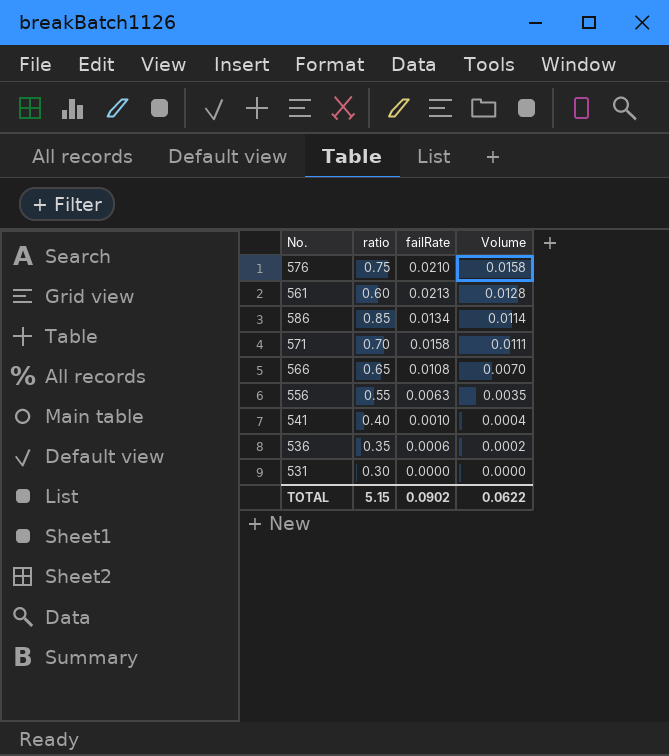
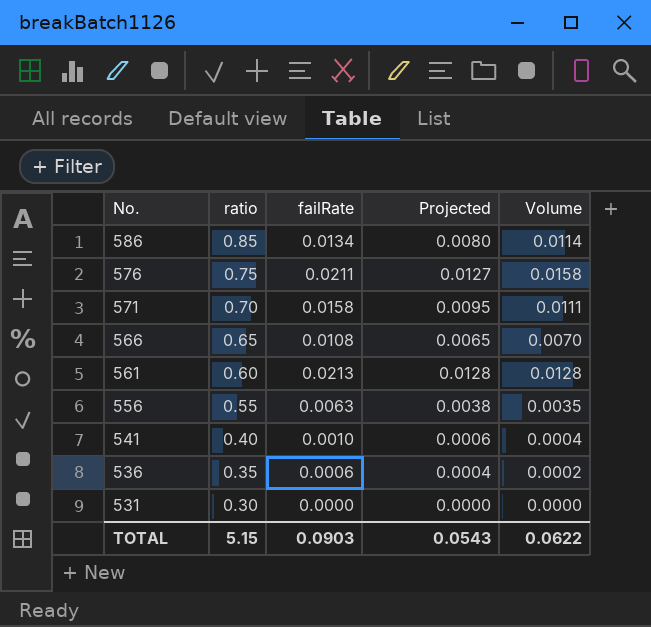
row order: Volume descending -> No. descending
column Projected | formula: none -> [failRate] * 0.6
576 | failRate: 0.0210 -> 0.0211
TOTAL | failRate: 0.0902 -> 0.0903

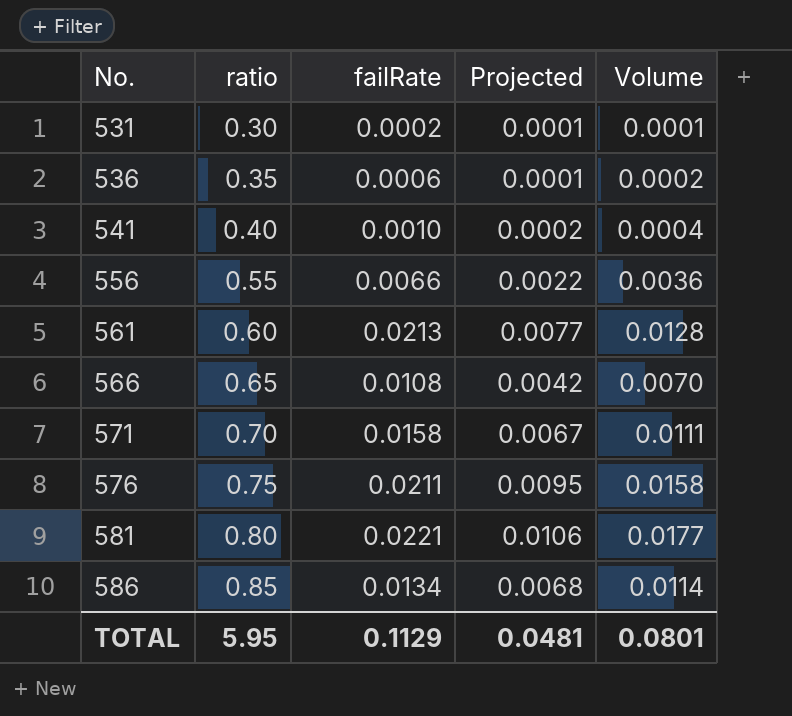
row order: No. descending -> No. ascending
column Projected | formula: [failRate] * 0.6 -> [Volume] * 0.6
531 | failRate: 0.0000 -> 0.0002
531 | Volume: 0.0000 -> 0.0001
556 | failRate: 0.0063 -> 0.0066
556 | Volume: 0.0035 -> 0.0036
row 581: none -> 0.80 | 0.0221 | 0.0106 | 0.0177
TOTAL | ratio: 5.15 -> 5.95
TOTAL | failRate: 0.0903 -> 0.1129
TOTAL | Projected: 0.0543 -> 0.0481
TOTAL | Volume: 0.0622 -> 0.0801

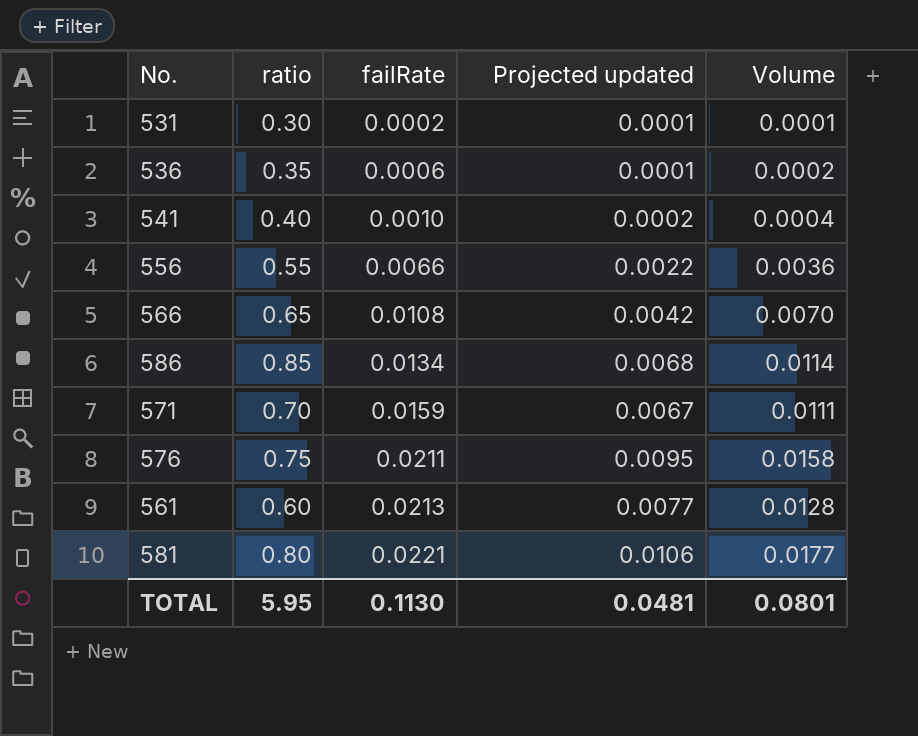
row order: No. ascending -> failRate ascending
column name: Projected -> Projected updated
571 | failRate: 0.0158 -> 0.0159
TOTAL | failRate: 0.1129 -> 0.1130

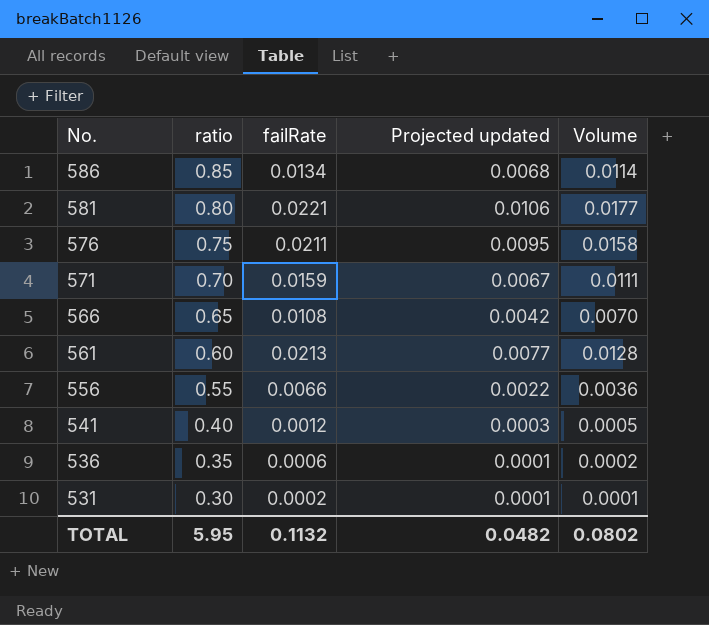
row order: failRate ascending -> No. descending
541 | failRate: 0.0010 -> 0.0012
541 | Projected updated: 0.0002 -> 0.0003
541 | Volume: 0.0004 -> 0.0005
TOTAL | failRate: 0.1130 -> 0.1132
TOTAL | Projected updated: 0.0481 -> 0.0482
TOTAL | Volume: 0.0801 -> 0.0802

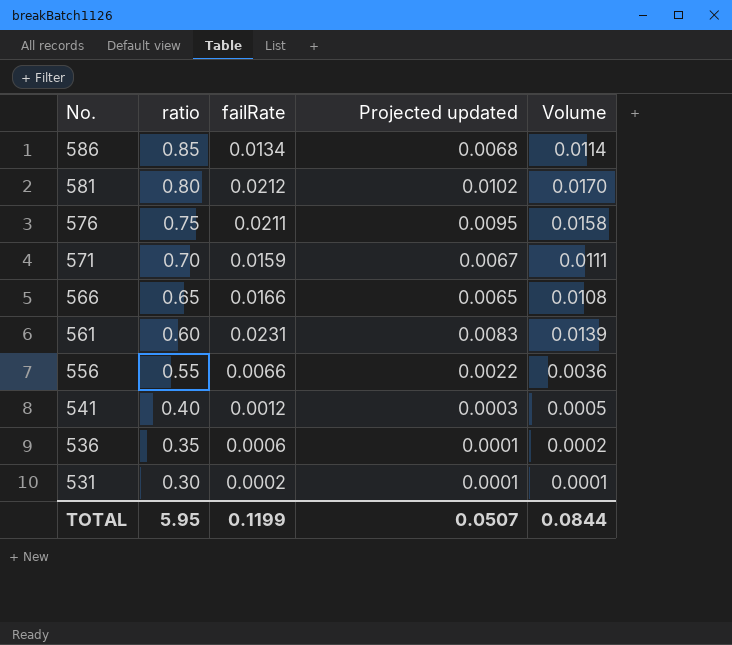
581 | failRate: 0.0221 -> 0.0212
581 | Projected updated: 0.0106 -> 0.0102
581 | Volume: 0.0177 -> 0.0170
566 | failRate: 0.0108 -> 0.0166
566 | Projected updated: 0.0042 -> 0.0065
566 | Volume: 0.0070 -> 0.0108
561 | failRate: 0.0213 -> 0.0231
561 | Projected updated: 0.0077 -> 0.0083
561 | Volume: 0.0128 -> 0.0139
TOTAL | failRate: 0.1132 -> 0.1199
TOTAL | Projected updated: 0.0482 -> 0.0507
TOTAL | Volume: 0.0802 -> 0.0844

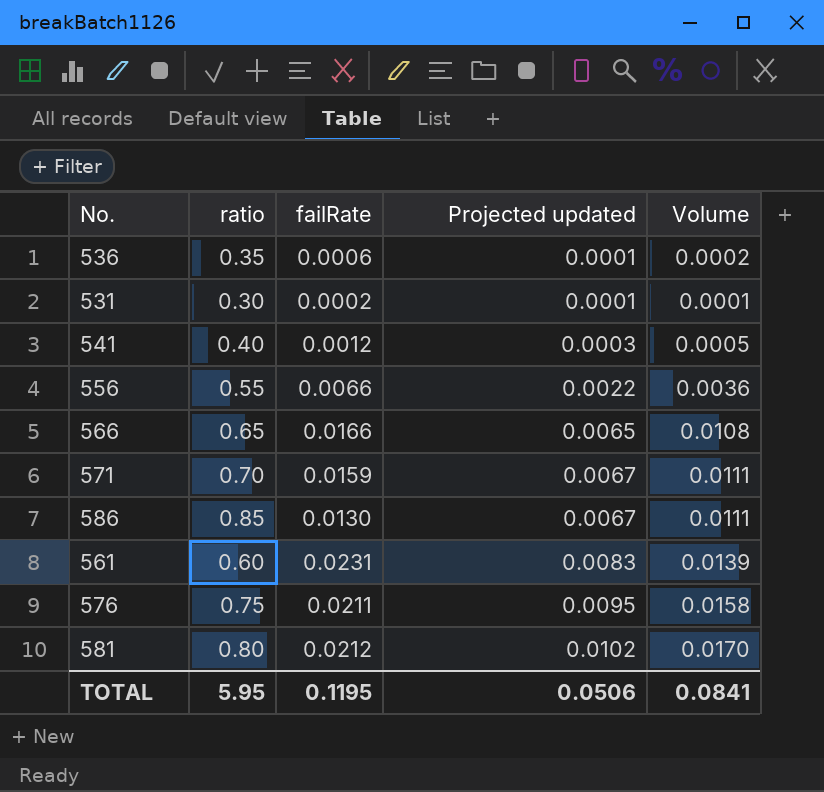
row order: No. descending -> Projected updated ascending
586 | failRate: 0.0134 -> 0.0130
586 | Projected updated: 0.0068 -> 0.0067
586 | Volume: 0.0114 -> 0.0111
TOTAL | failRate: 0.1199 -> 0.1195
TOTAL | Projected updated: 0.0507 -> 0.0506
TOTAL | Volume: 0.0844 -> 0.0841

